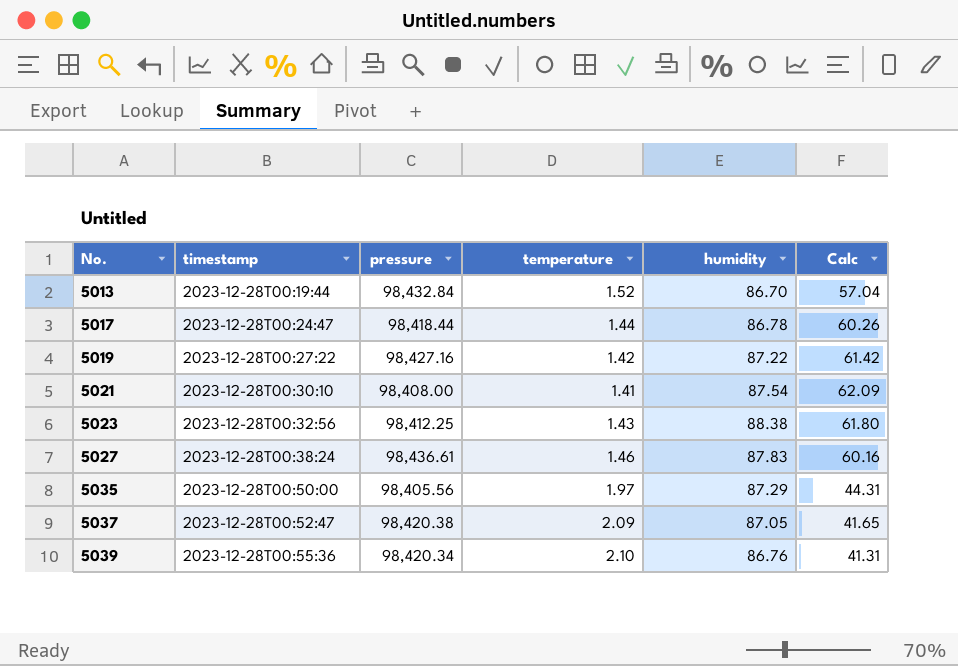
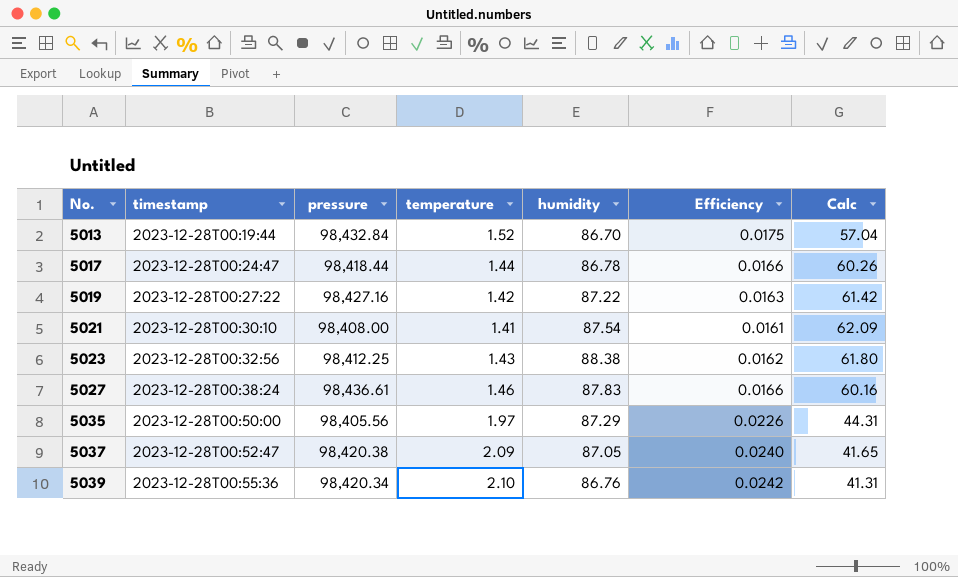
column Efficiency | formula: none -> [temperature] / [humidity]

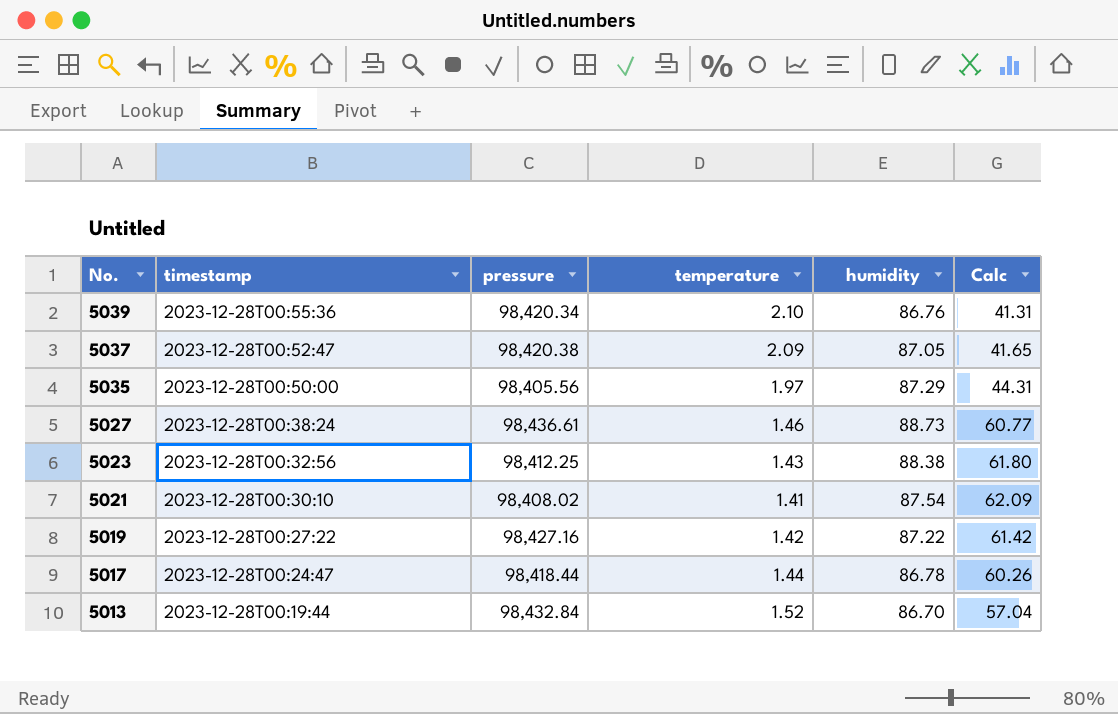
row order: No. ascending -> No. descending
column Efficiency | formula: [temperature] / [humidity] -> none
5027 | humidity: 87.83 -> 88.73
5027 | Calc: 60.16 -> 60.77
5021 | pressure: 98,408.00 -> 98,408.02

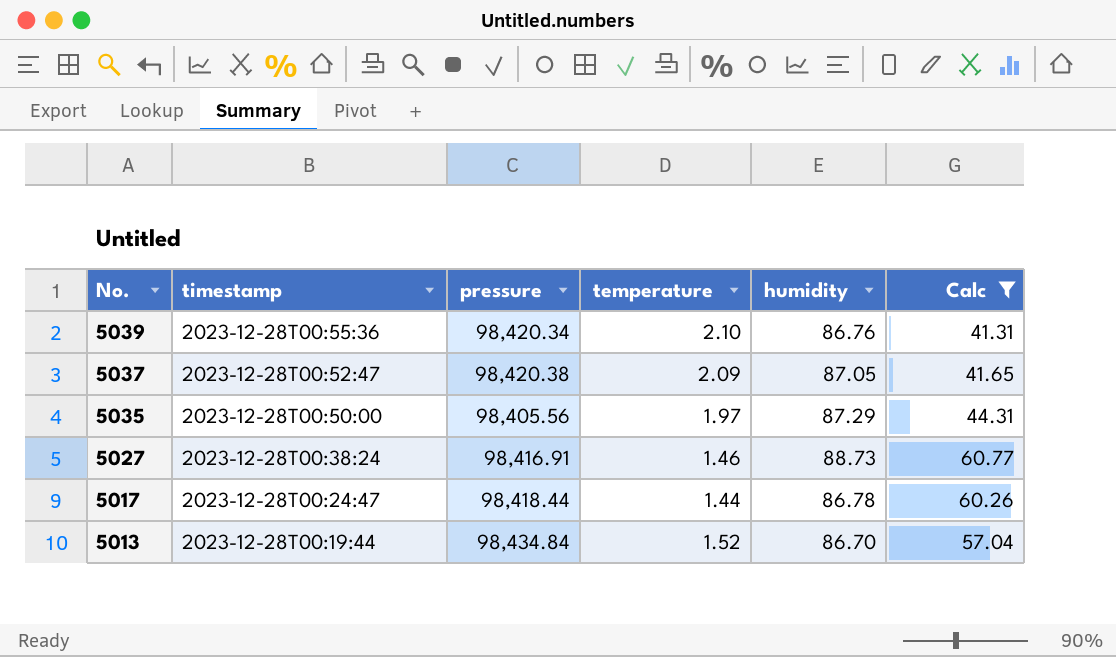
filter: none -> Calc <= 60.77
5027 | pressure: 98,436.61 -> 98,416.91
5013 | pressure: 98,432.84 -> 98,434.84

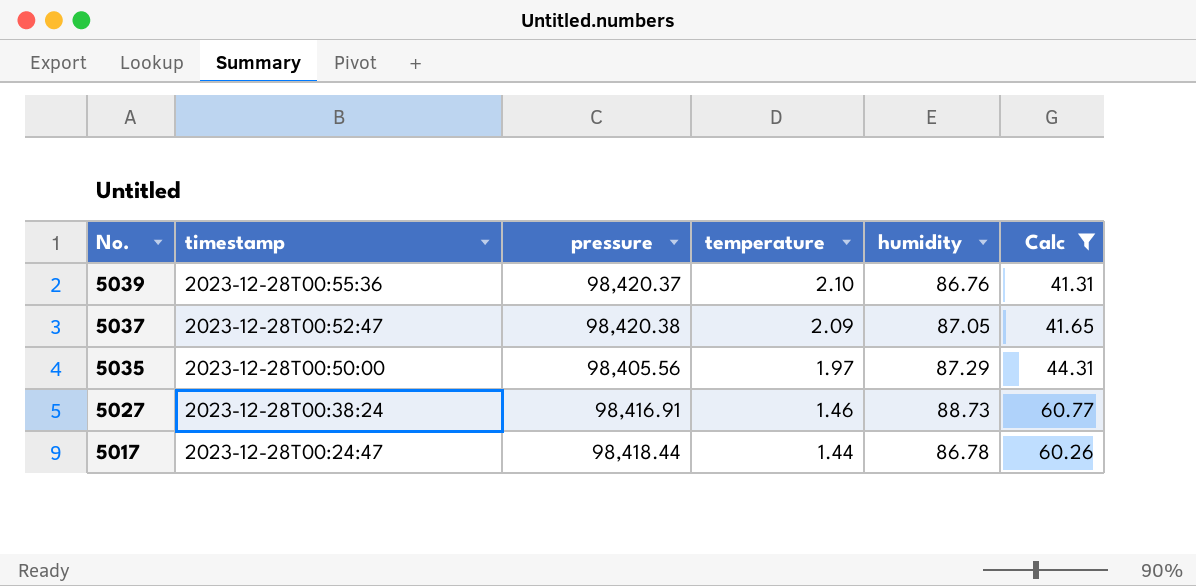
row 5013: 2023-12-28T00:19:44 | 98,434.84 | 1.52 | 86.70 | 57.04 -> none
5039 | pressure: 98,420.34 -> 98,420.37

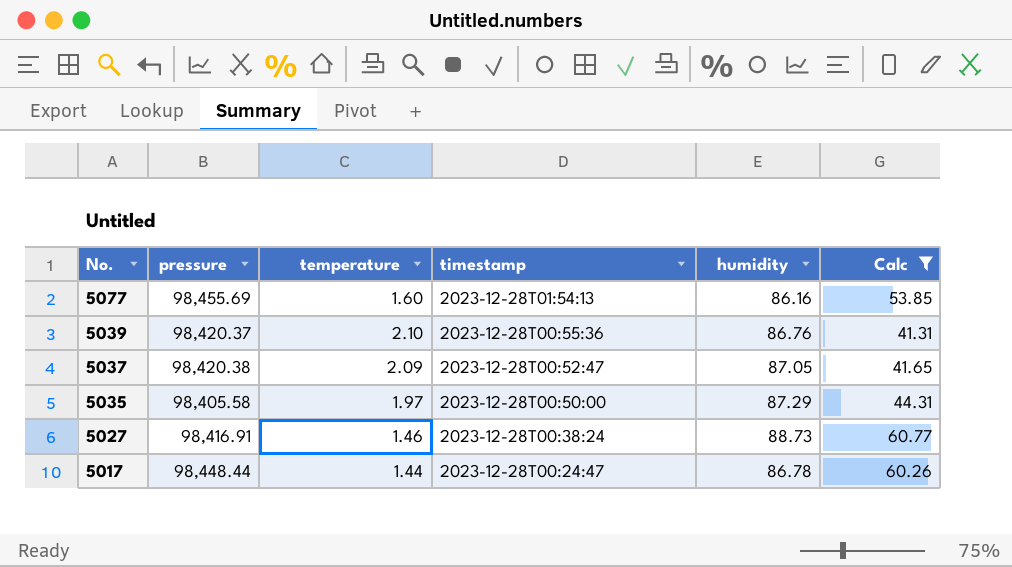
column timestamp | position: 2 -> 4
row 5077: none -> 98,455.69 | 1.60 | 2023-12-28T01:54:13 | 86.16 | 53.85
5035 | pressure: 98,405.56 -> 98,405.58
5017 | pressure: 98,418.44 -> 98,448.44

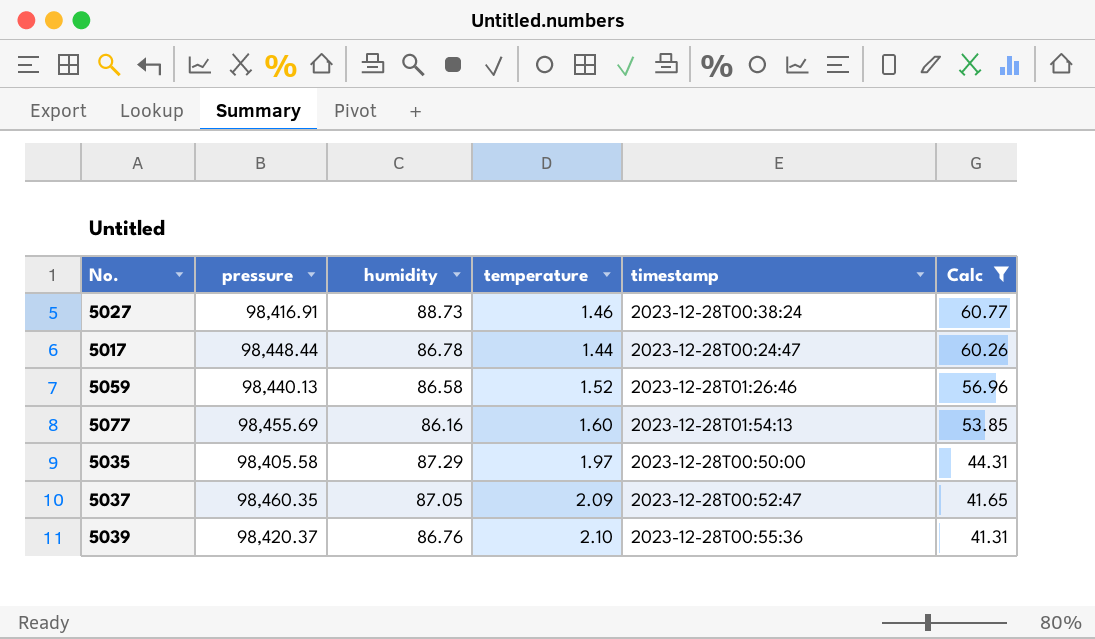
row order: No. descending -> Calc descending
column humidity | position: 5 -> 3
row 5059: none -> 98,440.13 | 86.58 | 1.52 | 2023-12-28T01:26:46 | 56.96
5037 | pressure: 98,420.38 -> 98,460.35

